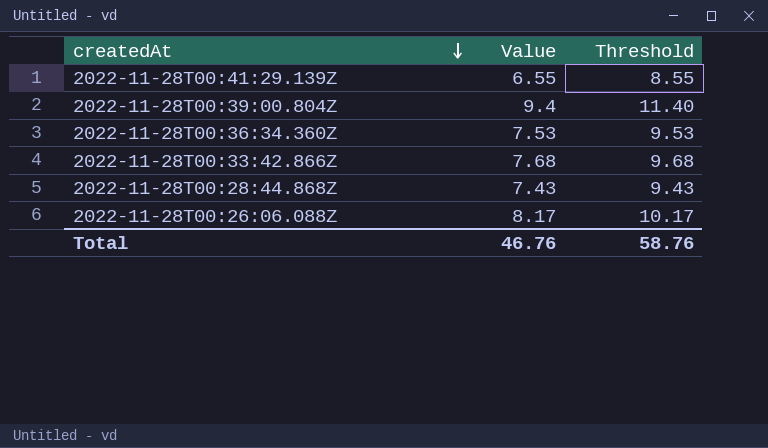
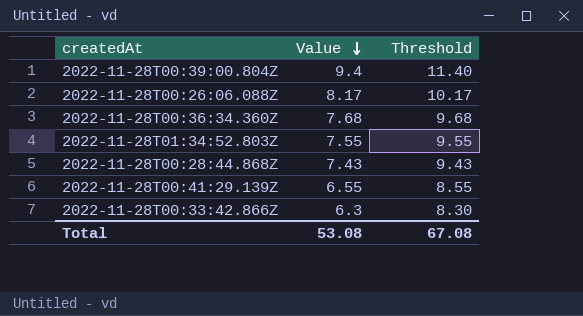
row order: createdAt descending -> Value descending
2022-11-28T00:36:34.360Z | Value: 7.53 -> 7.68
2022-11-28T00:36:34.360Z | Threshold: 9.53 -> 9.68
row 2022-11-28T01:34:52.803Z: none -> 7.55 | 9.55
2022-11-28T00:33:42.866Z | Value: 7.68 -> 6.3
2022-11-28T00:33:42.866Z | Threshold: 9.68 -> 8.30
Total | Value: 46.76 -> 53.08
Total | Threshold: 58.76 -> 67.08

